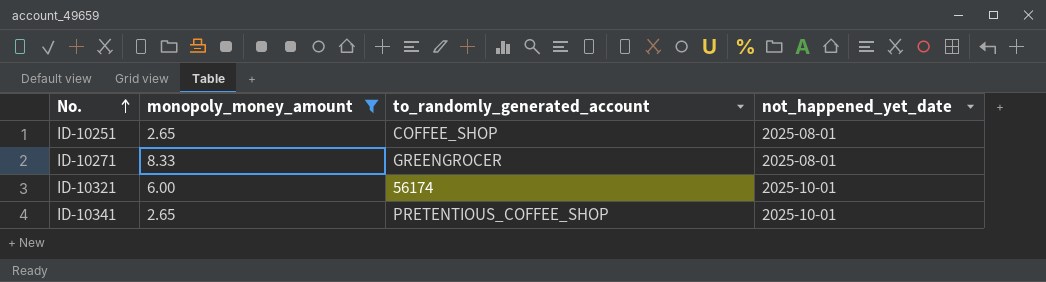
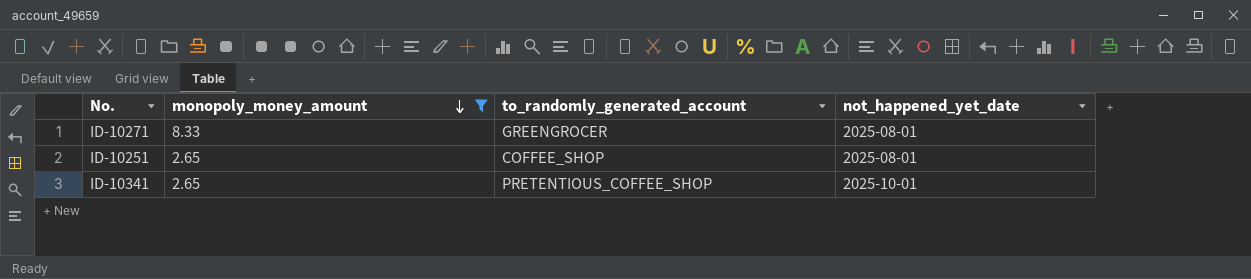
row order: No. ascending -> monopoly_money_amount descending
row ID-10321: 6.00 | 56174 | 2025-10-01 -> none

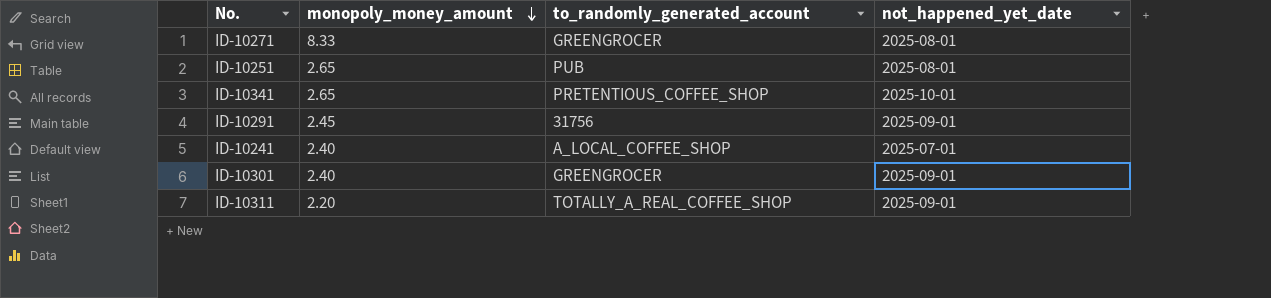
filter: monopoly_money_amount >= 2.65 -> none
ID-10251 | to_randomly_generated_account: COFFEE_SHOP -> PUB

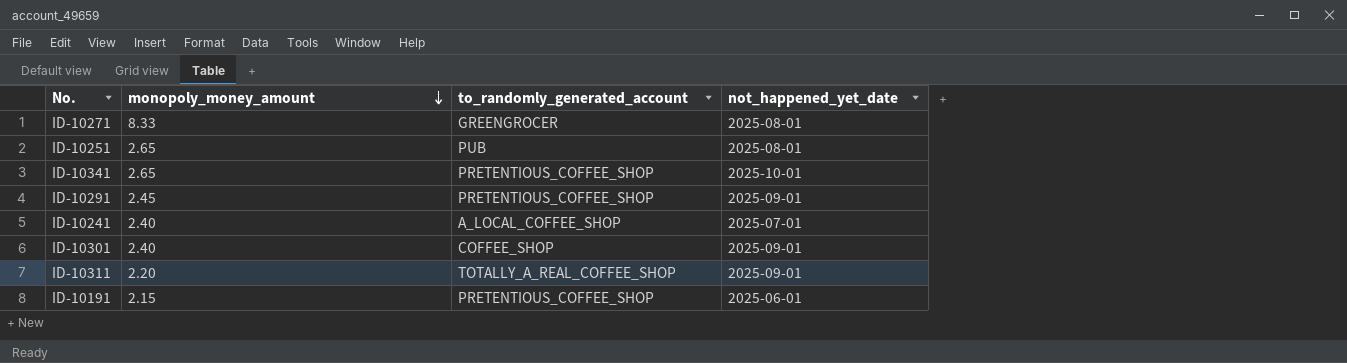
ID-10291 | to_randomly_generated_account: 31756 -> PRETENTIOUS_COFFEE_SHOP
ID-10301 | to_randomly_generated_account: GREENGROCER -> COFFEE_SHOP
row ID-10191: none -> 2.15 | PRETENTIOUS_COFFEE_SHOP | 2025-06-01

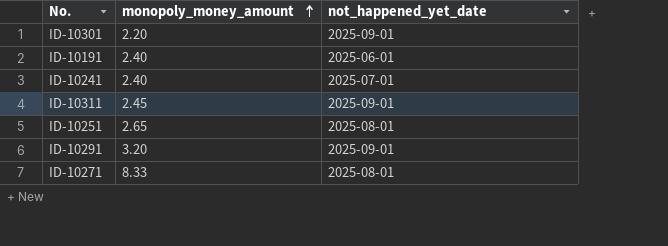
row order: monopoly_money_amount descending -> monopoly_money_amount ascending
column to_randomly_generated_account | position: 3 -> none
row ID-10341: 2.65 | PRETENTIOUS_COFFEE_SHOP | 2025-10-01 -> none
ID-10301 | monopoly_money_amount: 2.40 -> 2.20
ID-10191 | monopoly_money_amount: 2.15 -> 2.40
ID-10311 | monopoly_money_amount: 2.20 -> 2.45
ID-10291 | monopoly_money_amount: 2.45 -> 3.20

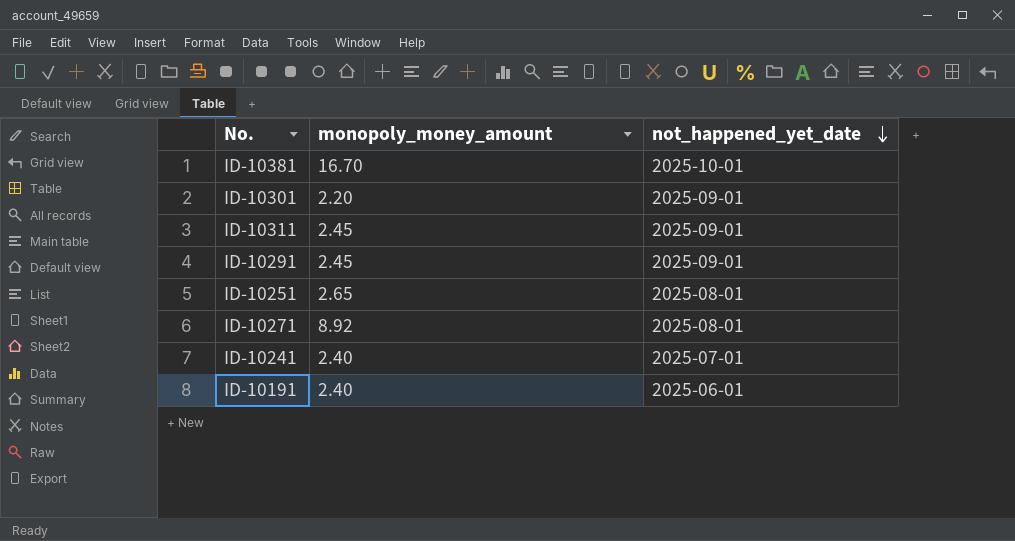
row order: monopoly_money_amount ascending -> not_happened_yet_date descending
row ID-10381: none -> 16.70 | 2025-10-01
ID-10291 | monopoly_money_amount: 3.20 -> 2.45
ID-10271 | monopoly_money_amount: 8.33 -> 8.92

